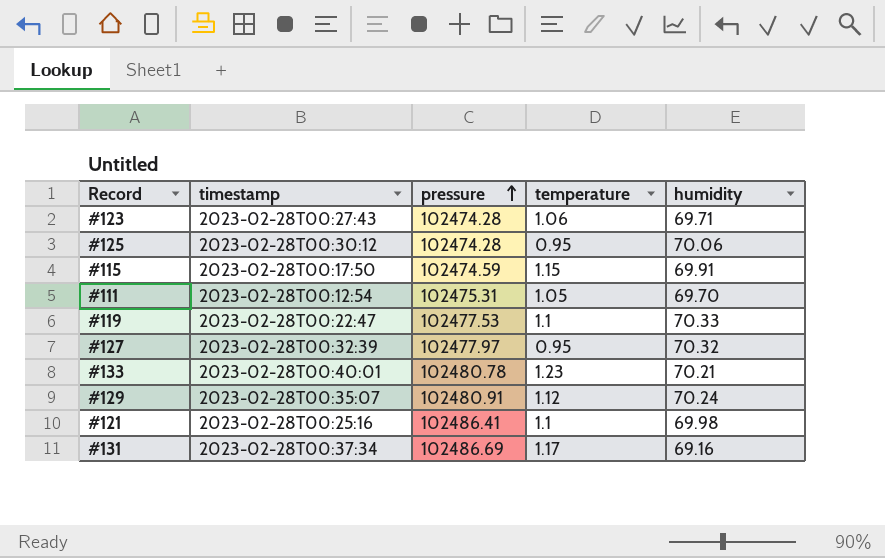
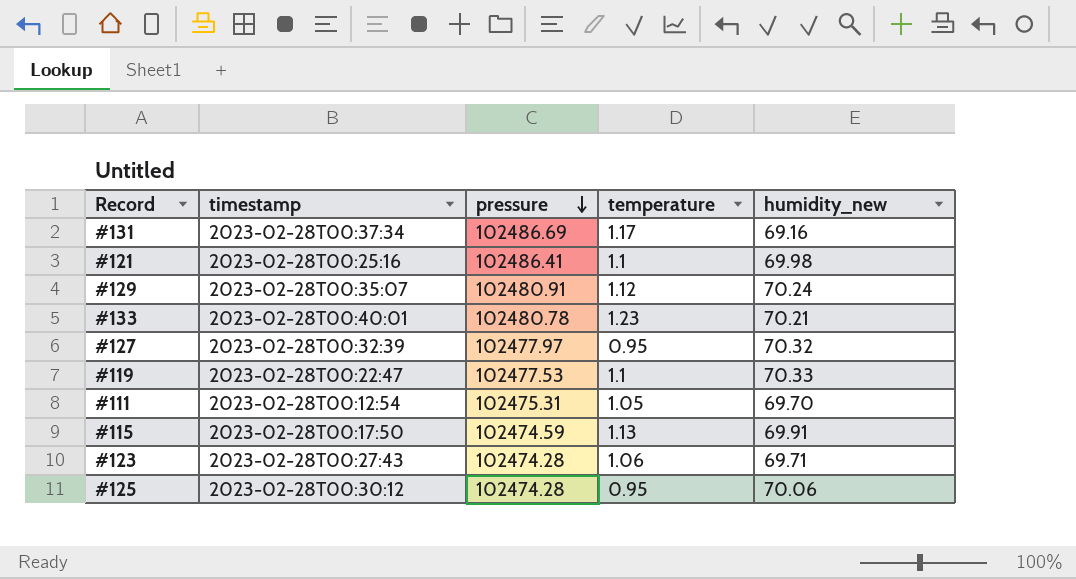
row order: pressure ascending -> pressure descending
column name: humidity -> humidity_new
#115 | temperature: 1.15 -> 1.13

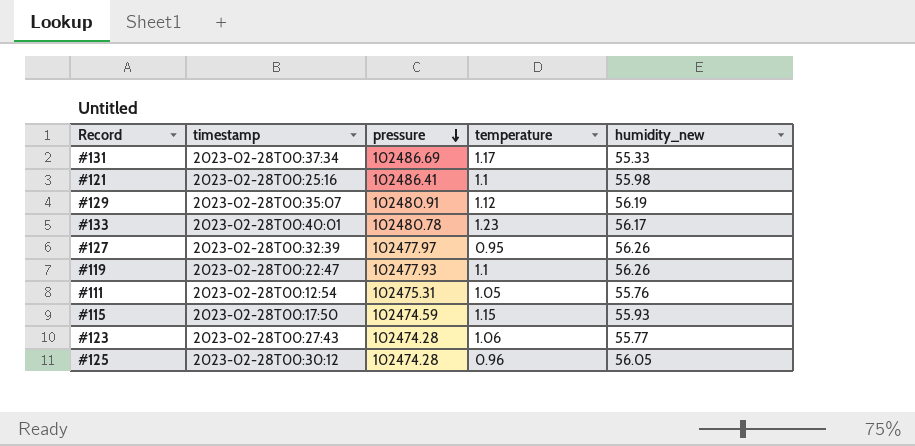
#131 | humidity_new: 69.16 -> 55.33
#121 | humidity_new: 69.98 -> 55.98
#129 | humidity_new: 70.24 -> 56.19
#133 | humidity_new: 70.21 -> 56.17
#127 | humidity_new: 70.32 -> 56.26
#119 | pressure: 102477.53 -> 102477.93
#119 | humidity_new: 70.33 -> 56.26
#111 | humidity_new: 69.70 -> 55.76
#115 | temperature: 1.13 -> 1.15
#115 | humidity_new: 69.91 -> 55.93
#123 | humidity_new: 69.71 -> 55.77
#125 | temperature: 0.95 -> 0.96
#125 | humidity_new: 70.06 -> 56.05

